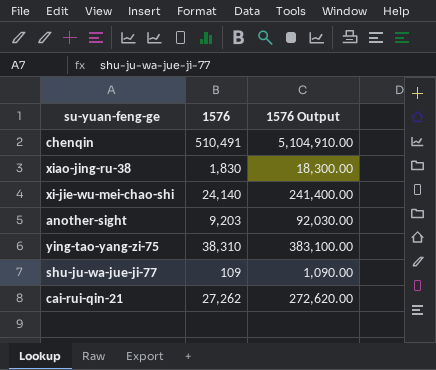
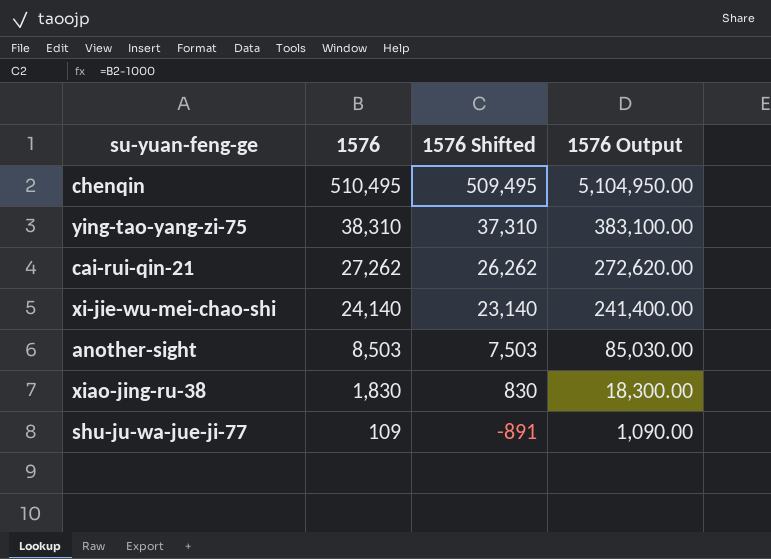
row order: none -> 1576 descending
column 1576 Shifted | formula: none -> [1576] - 1000
chenqin | 1576: 510,491 -> 510,495
chenqin | 1576 Output: 5,104,910.00 -> 5,104,950.00
another-sight | 1576: 9,203 -> 8,503
another-sight | 1576 Output: 92,030.00 -> 85,030.00

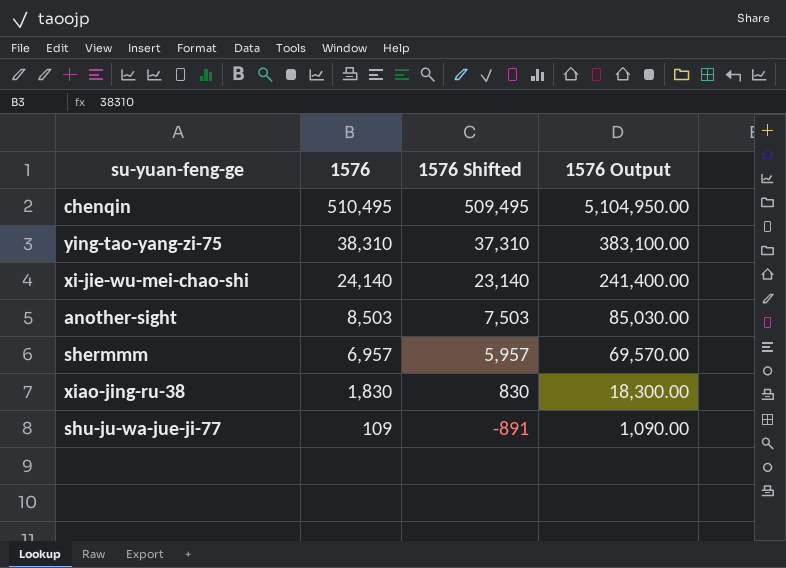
row cai-rui-qin-21: 27,262 | 26,262 | 272,620.00 -> none
row shermmm: none -> 6,957 | 5,957 | 69,570.00

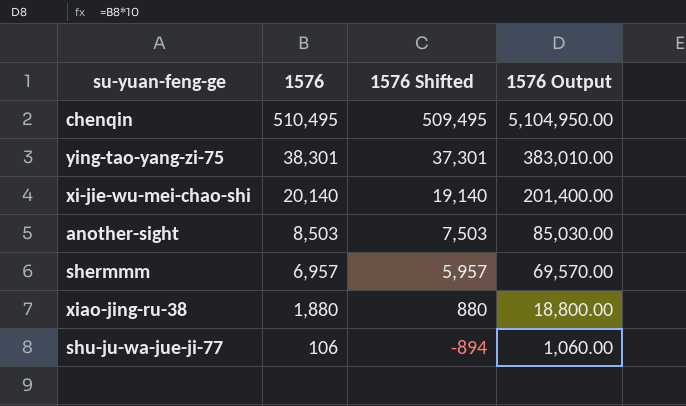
ying-tao-yang-zi-75 | 1576: 38,310 -> 38,301
ying-tao-yang-zi-75 | 1576 Shifted: 37,310 -> 37,301
ying-tao-yang-zi-75 | 1576 Output: 383,100.00 -> 383,010.00
xi-jie-wu-mei-chao-shi | 1576: 24,140 -> 20,140
xi-jie-wu-mei-chao-shi | 1576 Shifted: 23,140 -> 19,140
xi-jie-wu-mei-chao-shi | 1576 Output: 241,400.00 -> 201,400.00
xiao-jing-ru-38 | 1576: 1,830 -> 1,880
xiao-jing-ru-38 | 1576 Shifted: 830 -> 880
xiao-jing-ru-38 | 1576 Output: 18,300.00 -> 18,800.00
shu-ju-wa-jue-ji-77 | 1576: 109 -> 106
shu-ju-wa-jue-ji-77 | 1576 Shifted: -891 -> -894
shu-ju-wa-jue-ji-77 | 1576 Output: 1,090.00 -> 1,060.00

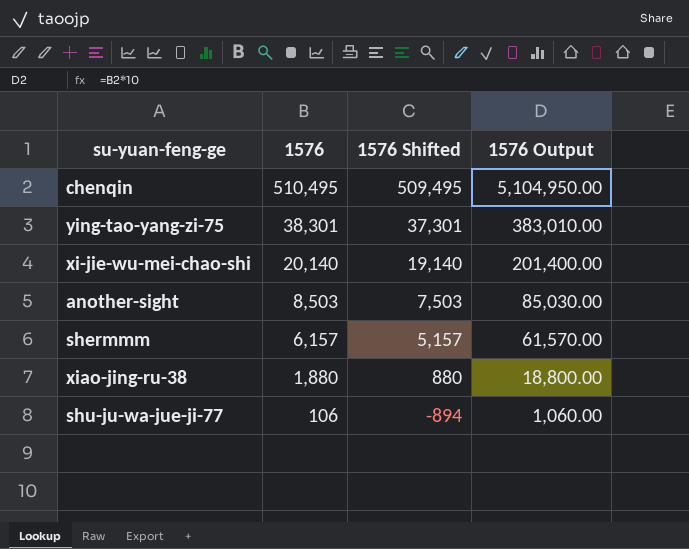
shermmm | 1576: 6,957 -> 6,157
shermmm | 1576 Shifted: 5,957 -> 5,157
shermmm | 1576 Output: 69,570.00 -> 61,570.00

